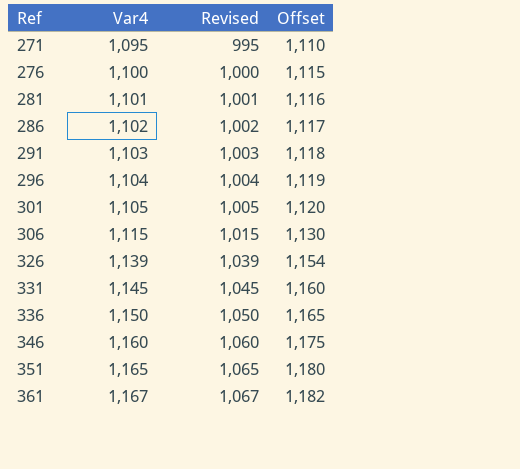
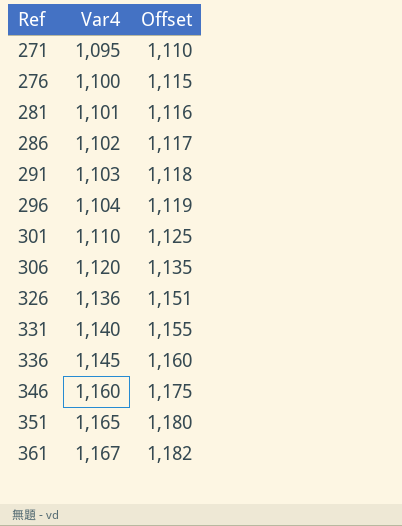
column Revised | formula: [Var4] - 100 -> none
301 | Var4: 1,105 -> 1,110
301 | Offset: 1,120 -> 1,125
306 | Var4: 1,115 -> 1,120
306 | Offset: 1,130 -> 1,135
326 | Var4: 1,139 -> 1,136
326 | Offset: 1,154 -> 1,151
331 | Var4: 1,145 -> 1,140
331 | Offset: 1,160 -> 1,155
336 | Var4: 1,150 -> 1,145
336 | Offset: 1,165 -> 1,160

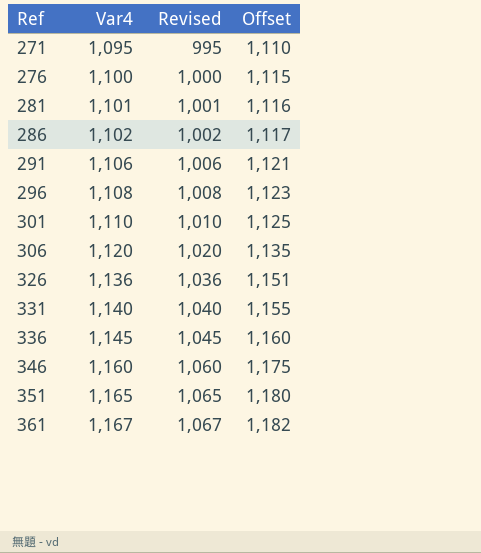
column Revised | formula: none -> [Var4] - 100
291 | Var4: 1,103 -> 1,106
291 | Offset: 1,118 -> 1,121
296 | Var4: 1,104 -> 1,108
296 | Offset: 1,119 -> 1,123

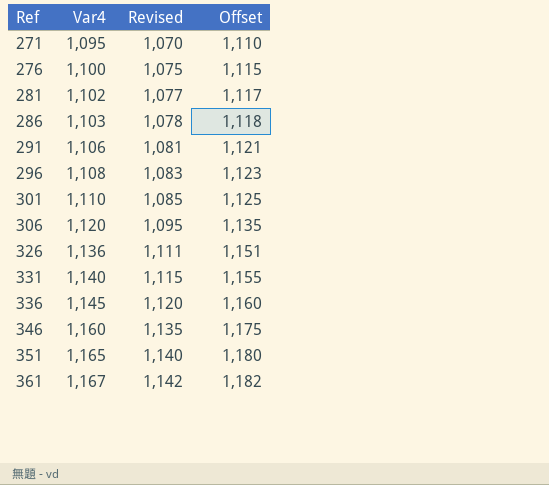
column Revised | formula: [Var4] - 100 -> [Var4] - 25
281 | Var4: 1,101 -> 1,102
281 | Offset: 1,116 -> 1,117
286 | Var4: 1,102 -> 1,103
286 | Offset: 1,117 -> 1,118

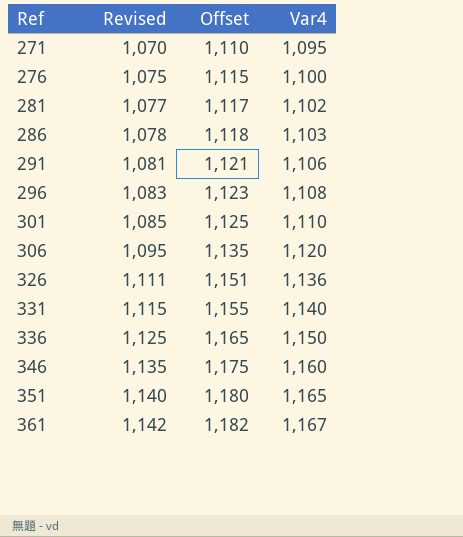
column Var4 | position: 2 -> 4
336 | Revised: 1,120 -> 1,125
336 | Offset: 1,160 -> 1,165
336 | Var4: 1,145 -> 1,150

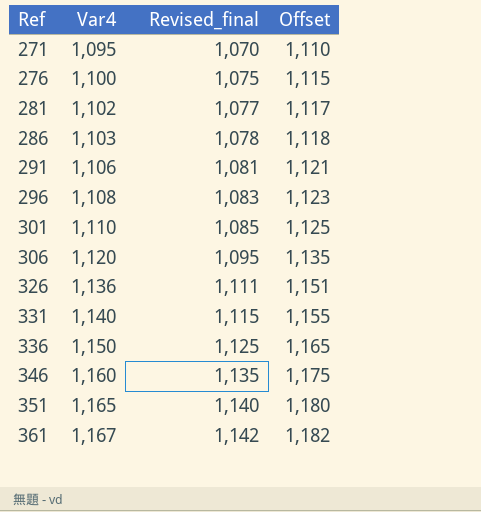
column Var4 | position: 4 -> 2
column name: Revised -> Revised_final

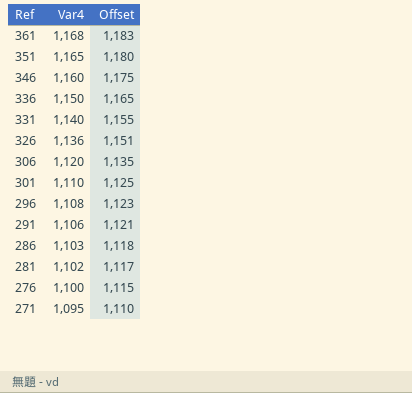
row order: Ref ascending -> Ref descending
column Revised_final | formula: [Var4] - 25 -> none
361 | Var4: 1,167 -> 1,168
361 | Offset: 1,182 -> 1,183

